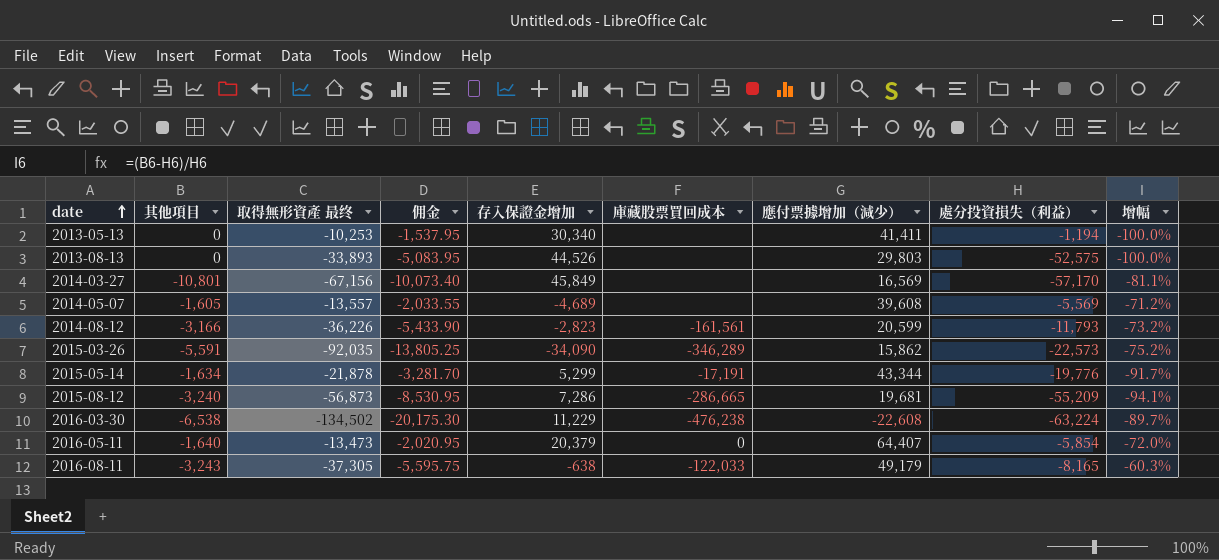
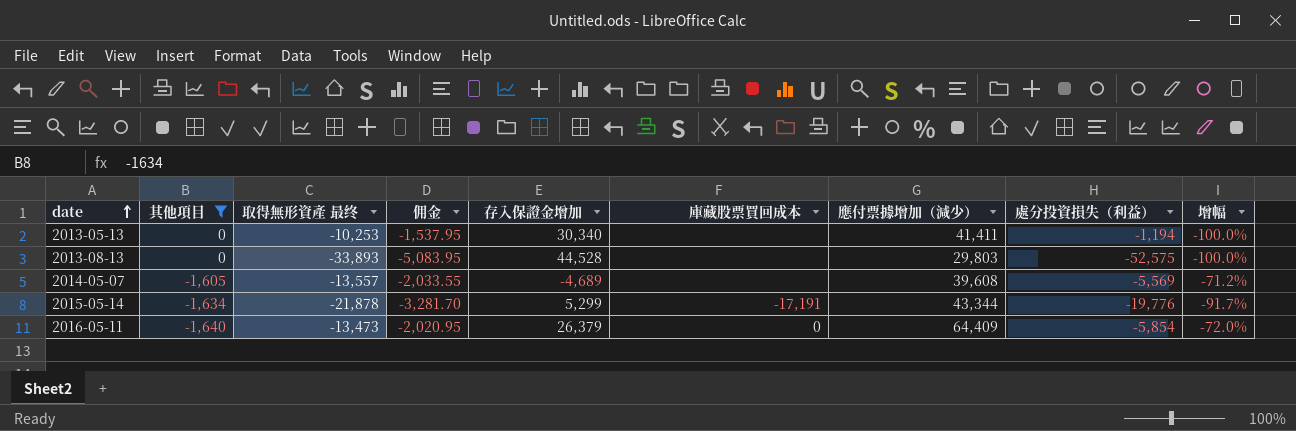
filter: none -> 其他項目 >= -1,640
2013-08-13 | 存入保證金增加: 44,526 -> 44,528
2016-05-11 | 存入保證金增加: 20,379 -> 26,379
2016-05-11 | 應付票據增加（減少）: 64,407 -> 64,409

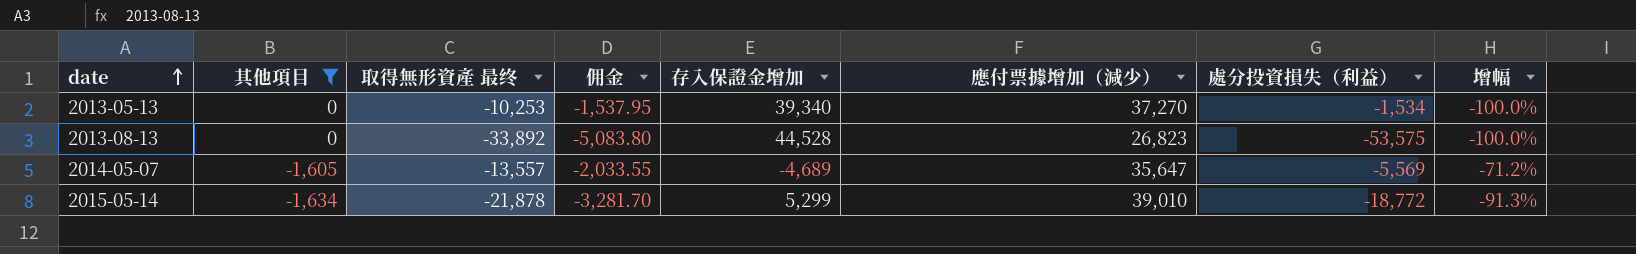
column 庫藏股票買回成本 | position: 6 -> none
row 2016-05-11: -1,640 | -13,473 | -2,020.95 | 26,379 | 0 | 64,409 | -5,854 | -72.0% -> none
2013-05-13 | 存入保證金增加: 30,340 -> 39,340
2013-05-13 | 應付票據增加（減少）: 41,411 -> 37,270
2013-05-13 | 處分投資損失（利益）: -1,194 -> -1,534
2013-08-13 | 取得無形資產 最终: -33,893 -> -33,892
2013-08-13 | 佣金: -5,083.95 -> -5,083.80
2013-08-13 | 應付票據增加（減少）: 29,803 -> 26,823
2013-08-13 | 處分投資損失（利益）: -52,575 -> -53,575
2014-05-07 | 應付票據增加（減少）: 39,608 -> 35,647
2015-05-14 | 應付票據增加（減少）: 43,344 -> 39,010
2015-05-14 | 處分投資損失（利益）: -19,776 -> -18,772
2015-05-14 | 增幅: -91.7% -> -91.3%

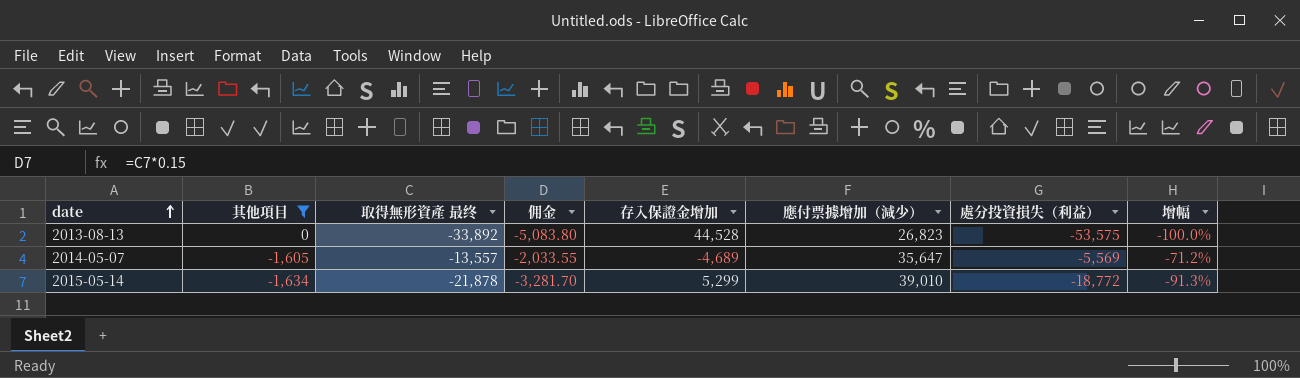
row 2013-05-13: 0 | -10,253 | -1,537.95 | 39,340 | 37,270 | -1,534 | -100.0% -> none

